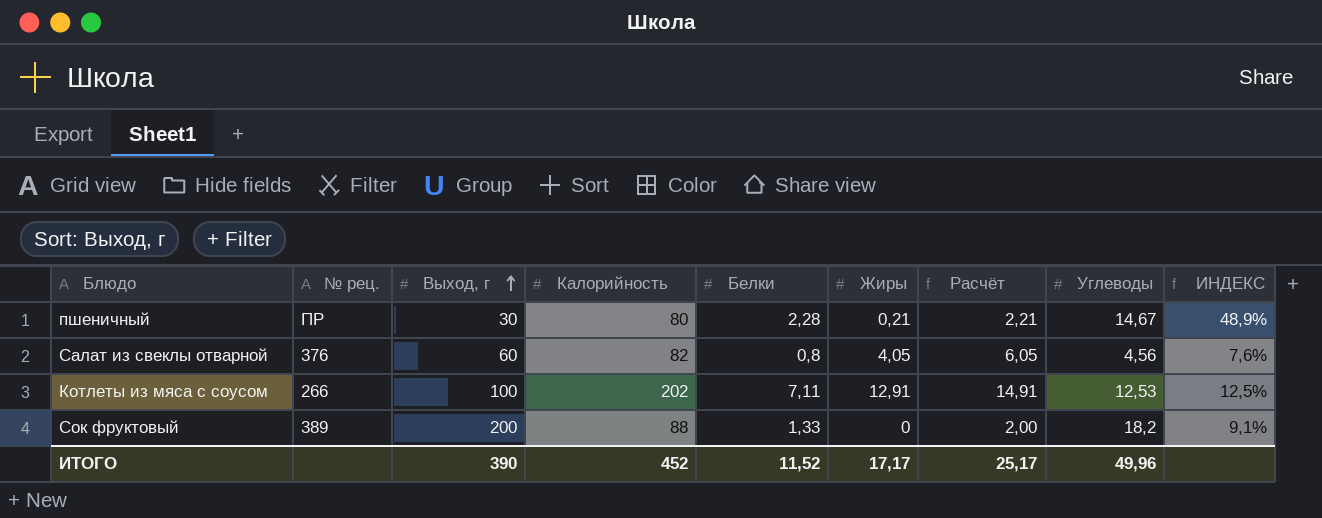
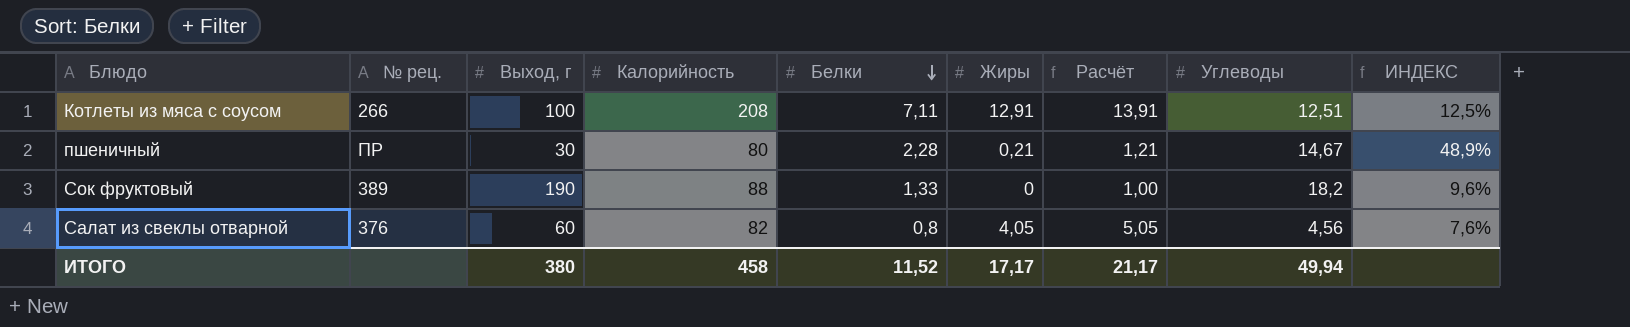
row order: Выход, г ascending -> Белки descending
column Расчёт | formula: [Жиры] + 2 -> [Жиры] + 1
Котлеты из мяса с соусом | Калорийность: 202 -> 208
Котлеты из мяса с соусом | Углеводы: 12,53 -> 12,51
Сок фруктовый | Выход, г: 200 -> 190
Сок фруктовый | ИНДЕКС: 9,1% -> 9,6%
ИТОГО | Выход, г: 390 -> 380
ИТОГО | Калорийность: 452 -> 458
ИТОГО | Расчёт: 25,17 -> 21,17
ИТОГО | Углеводы: 49,96 -> 49,94

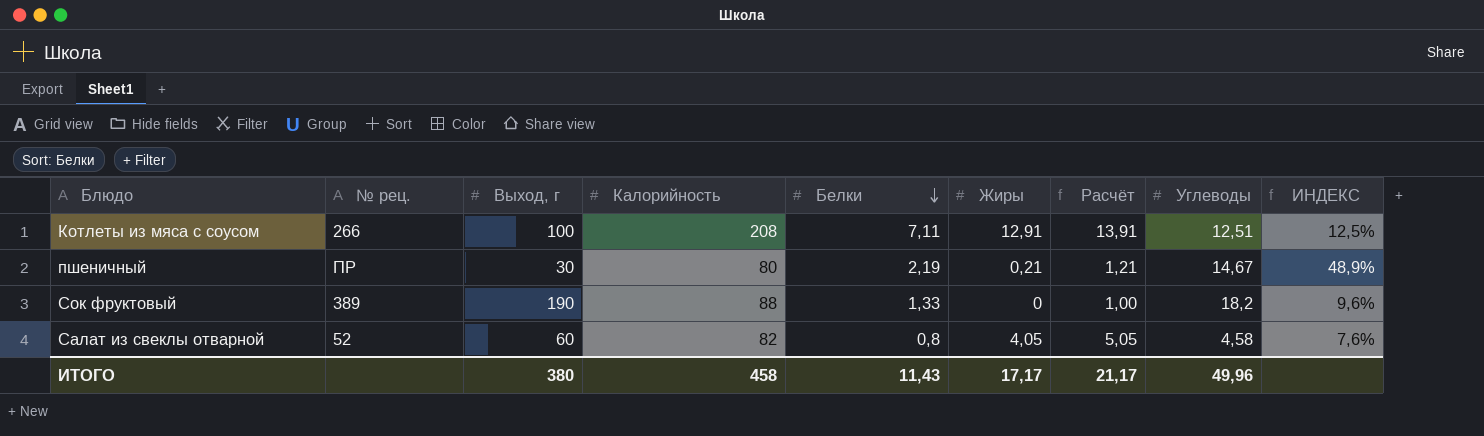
пшеничный | Белки: 2,28 -> 2,19
Салат из свеклы отварной | № рец.: 376 -> 52
Салат из свеклы отварной | Углеводы: 4,56 -> 4,58
ИТОГО | Белки: 11,52 -> 11,43
ИТОГО | Углеводы: 49,94 -> 49,96

